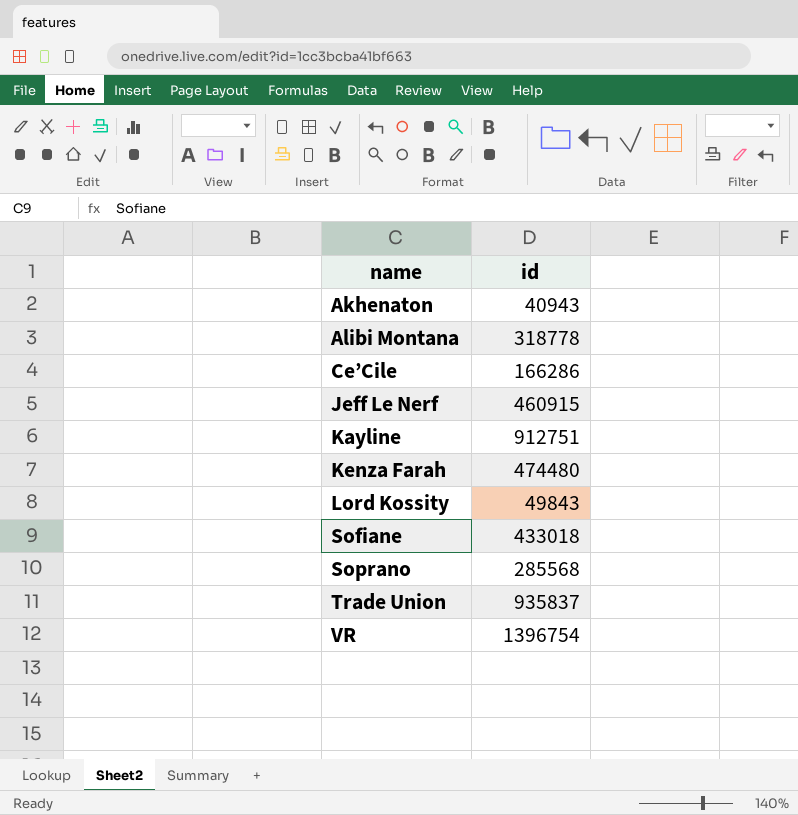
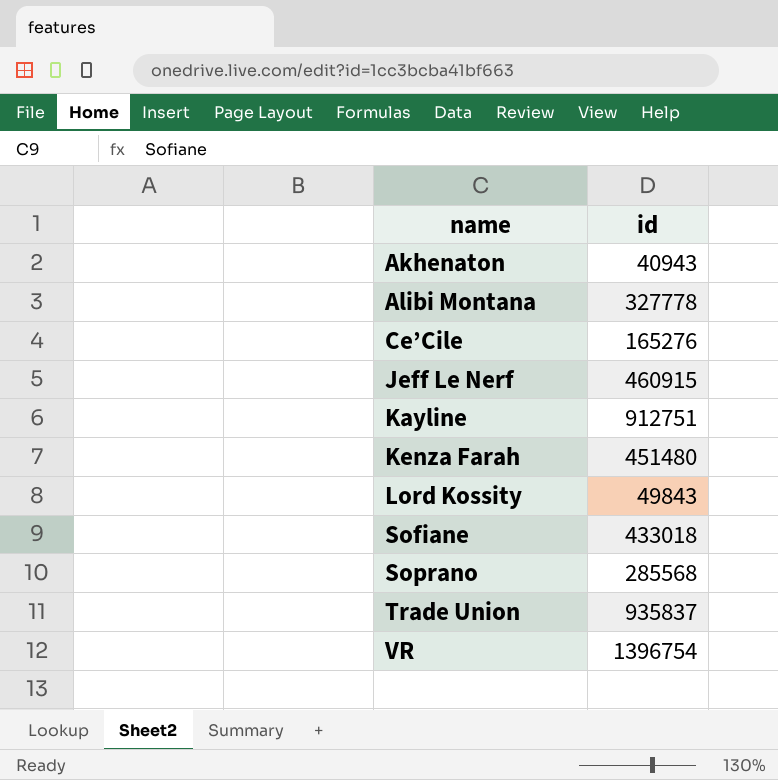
Alibi Montana | id: 318778 -> 327778
Ce’Cile | id: 166286 -> 165276
Kenza Farah | id: 474480 -> 451480

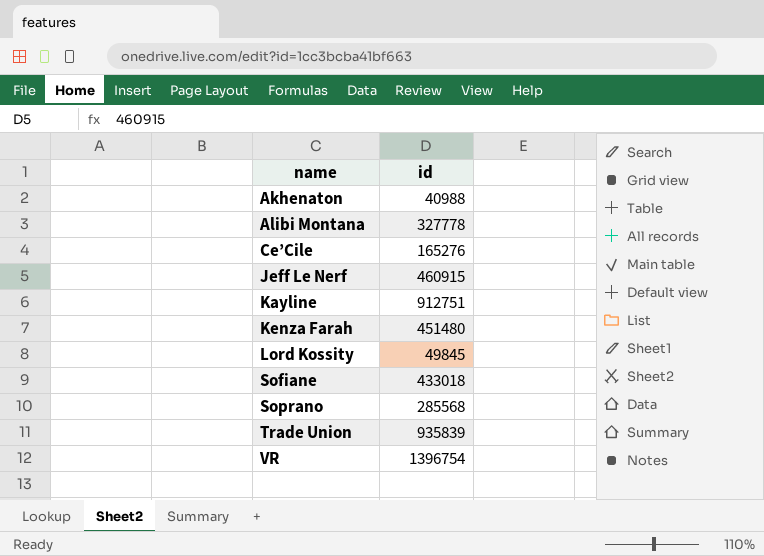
Akhenaton | id: 40943 -> 40988
Lord Kossity | id: 49843 -> 49845
Trade Union | id: 935837 -> 935839

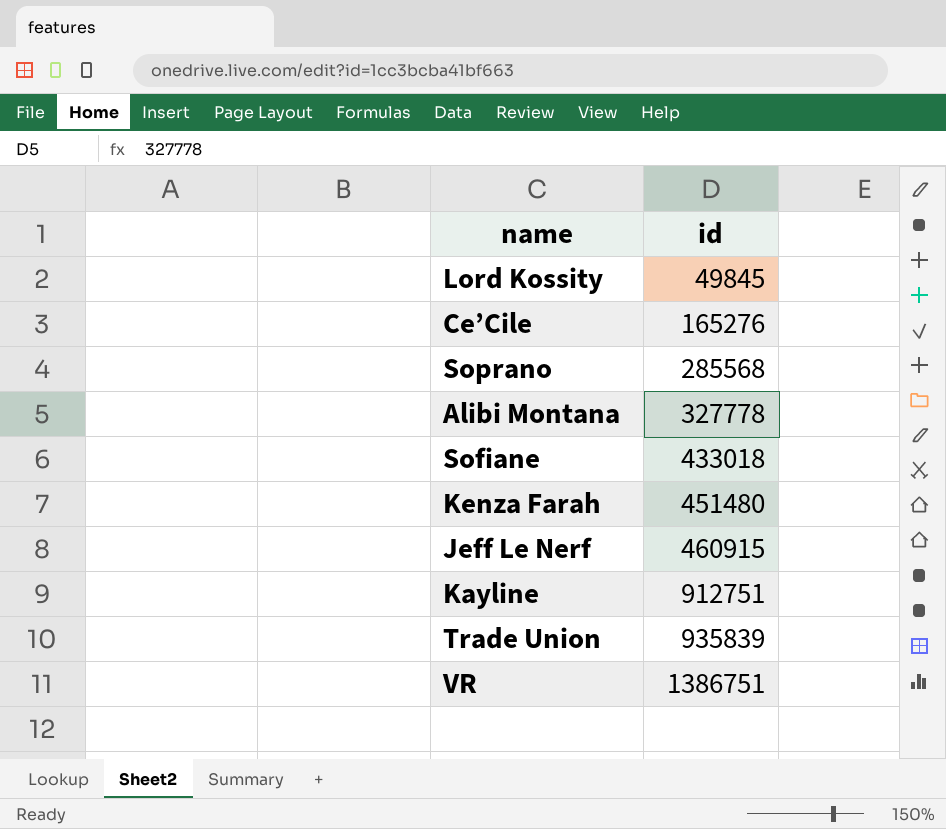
row order: name ascending -> id ascending
row Akhenaton: 40988 -> none
VR | id: 1396754 -> 1386751

